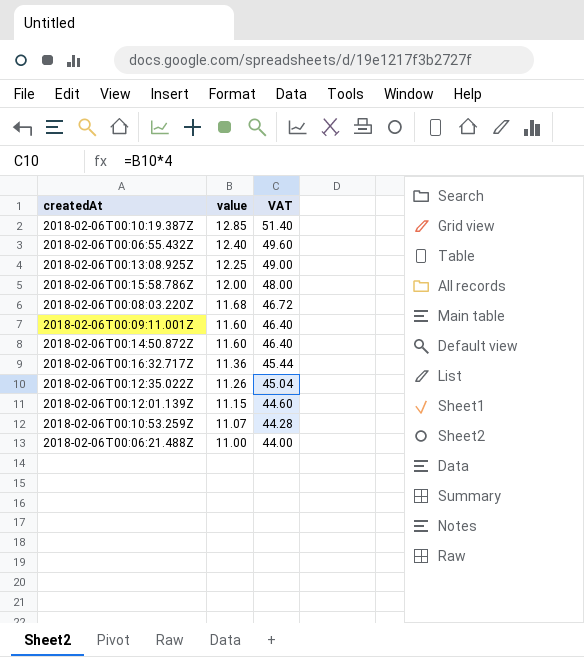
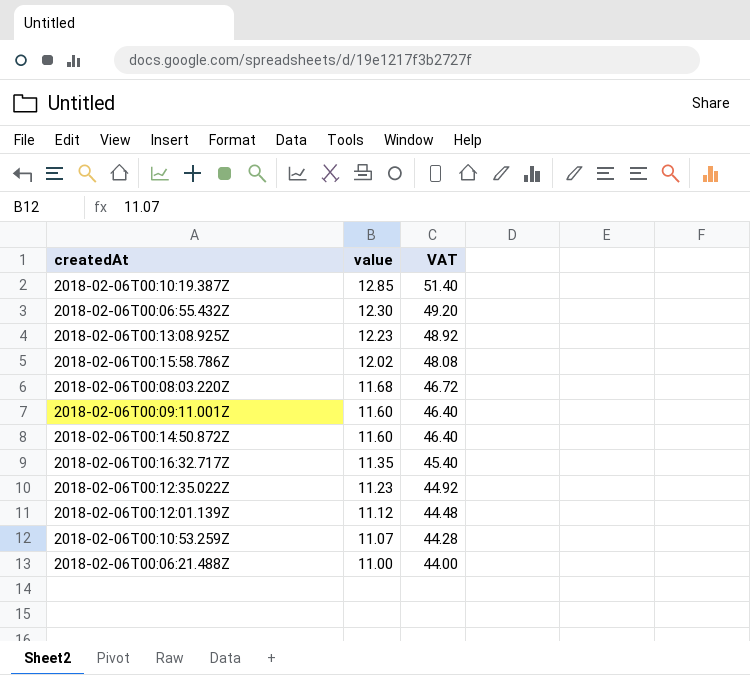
2018-02-06T00:06:55.432Z | value: 12.40 -> 12.30
2018-02-06T00:06:55.432Z | VAT: 49.60 -> 49.20
2018-02-06T00:13:08.925Z | value: 12.25 -> 12.23
2018-02-06T00:13:08.925Z | VAT: 49.00 -> 48.92
2018-02-06T00:15:58.786Z | value: 12.00 -> 12.02
2018-02-06T00:15:58.786Z | VAT: 48.00 -> 48.08
2018-02-06T00:16:32.717Z | value: 11.36 -> 11.35
2018-02-06T00:16:32.717Z | VAT: 45.44 -> 45.40
2018-02-06T00:12:35.022Z | value: 11.26 -> 11.23
2018-02-06T00:12:35.022Z | VAT: 45.04 -> 44.92
2018-02-06T00:12:01.139Z | value: 11.15 -> 11.12
2018-02-06T00:12:01.139Z | VAT: 44.60 -> 44.48

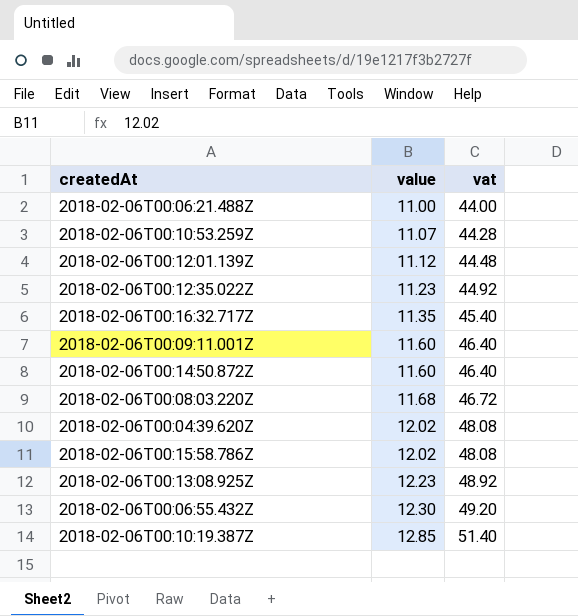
row order: value descending -> value ascending
column name: VAT -> vat
row 2018-02-06T00:04:39.620Z: none -> 12.02 | 48.08

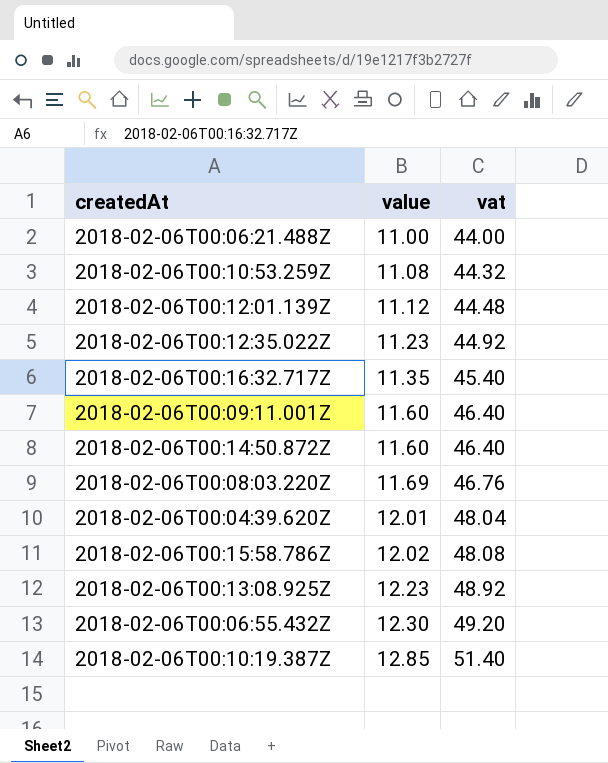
2018-02-06T00:10:53.259Z | value: 11.07 -> 11.08
2018-02-06T00:10:53.259Z | vat: 44.28 -> 44.32
2018-02-06T00:08:03.220Z | value: 11.68 -> 11.69
2018-02-06T00:08:03.220Z | vat: 46.72 -> 46.76
2018-02-06T00:04:39.620Z | value: 12.02 -> 12.01
2018-02-06T00:04:39.620Z | vat: 48.08 -> 48.04

